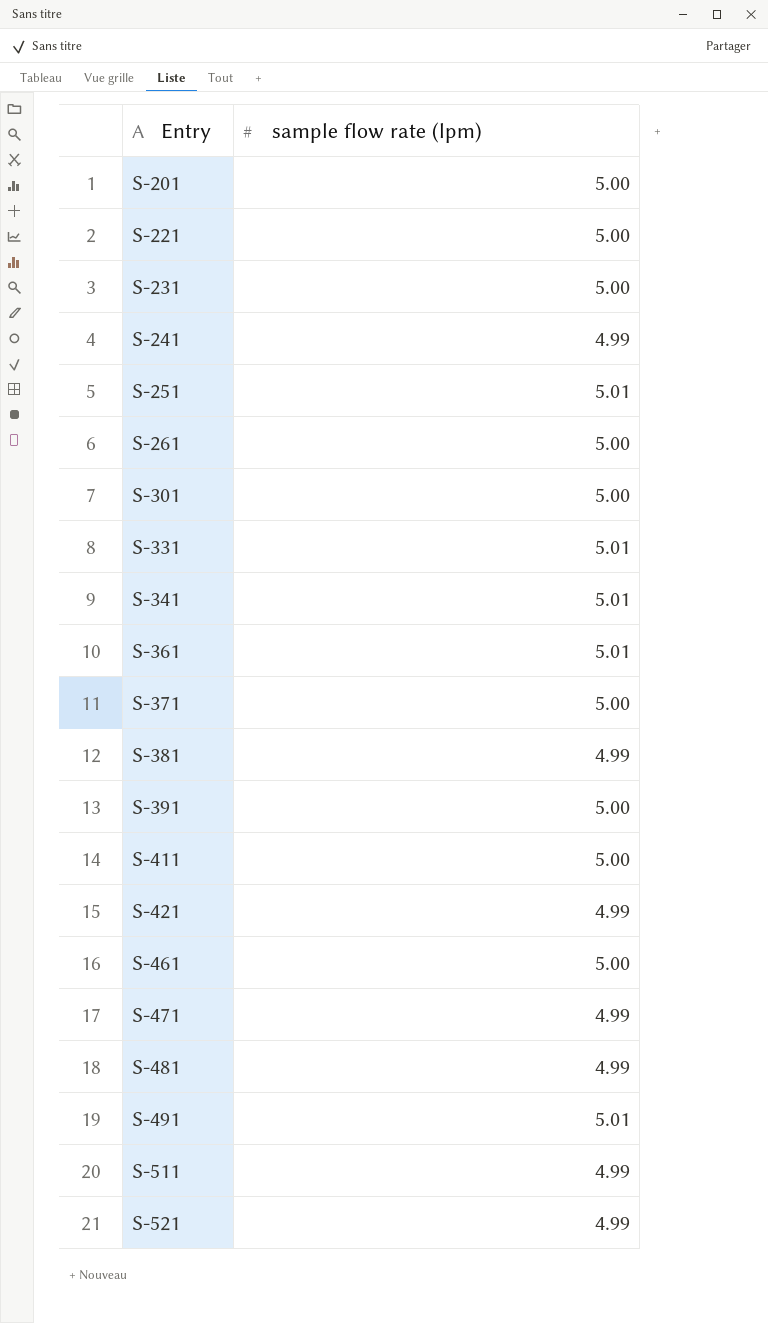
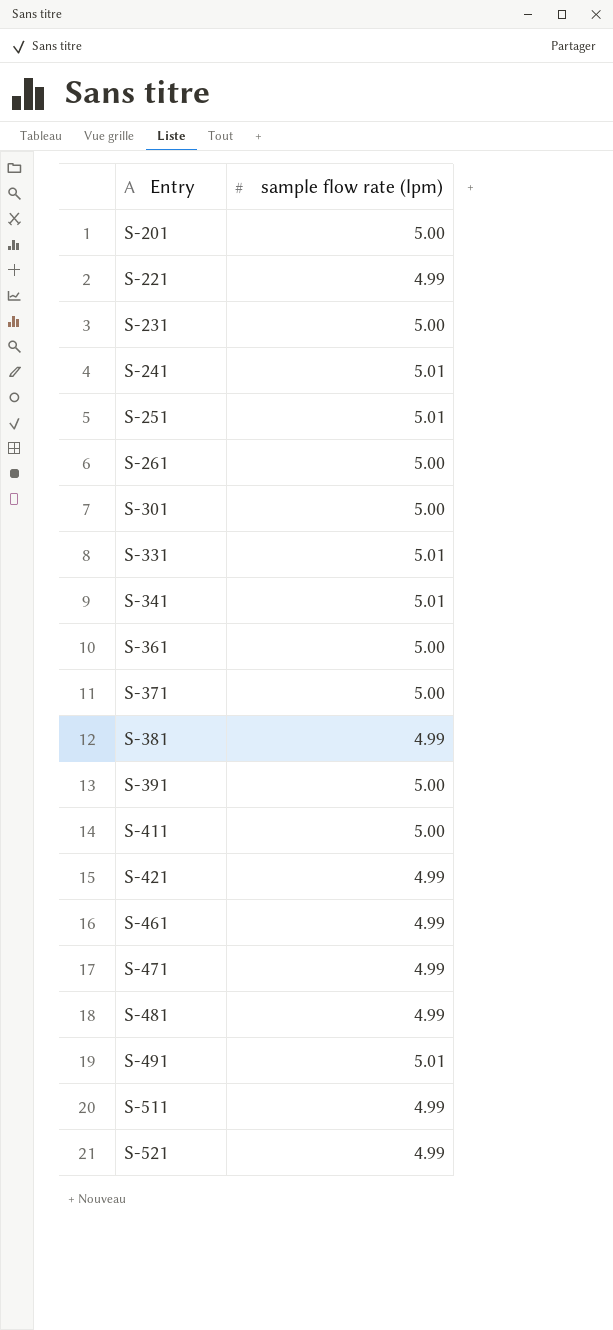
S-221 | sample flow rate (lpm): 5.00 -> 4.99
S-241 | sample flow rate (lpm): 4.99 -> 5.01
S-361 | sample flow rate (lpm): 5.01 -> 5.00
S-461 | sample flow rate (lpm): 5.00 -> 4.99

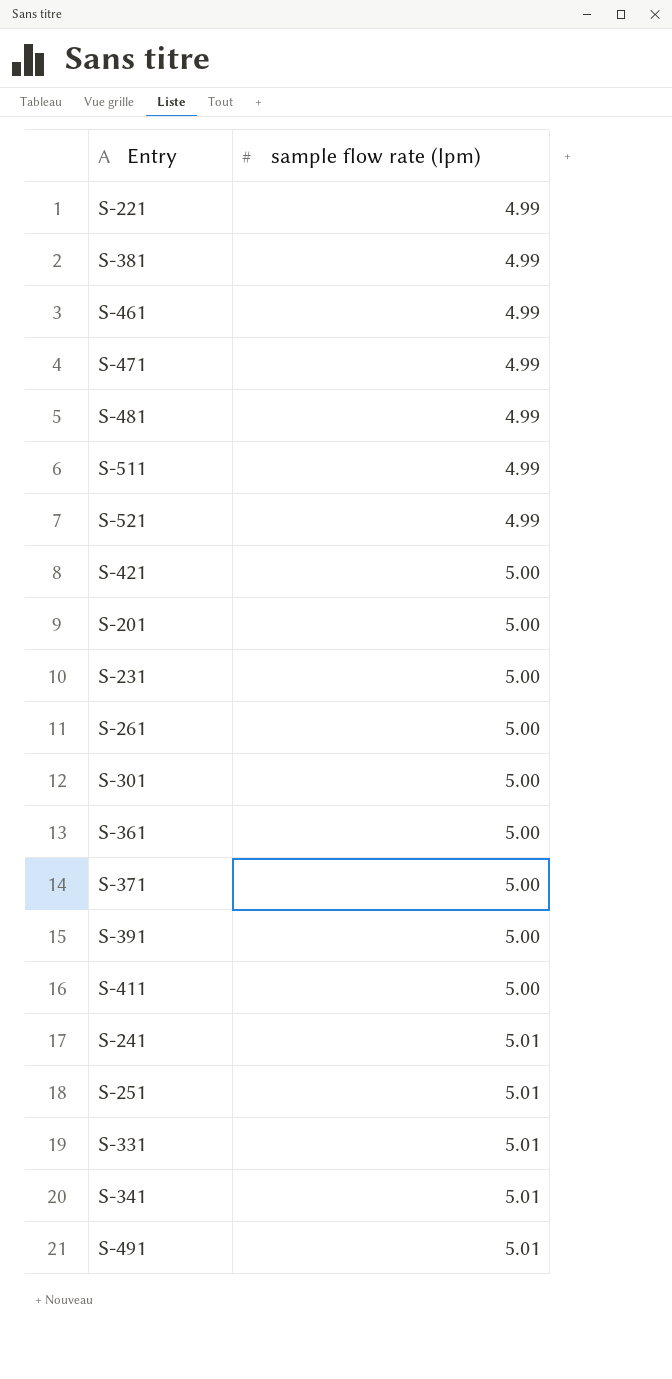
row order: Entry ascending -> sample flow rate (lpm) ascending
S-421 | sample flow rate (lpm): 4.99 -> 5.00

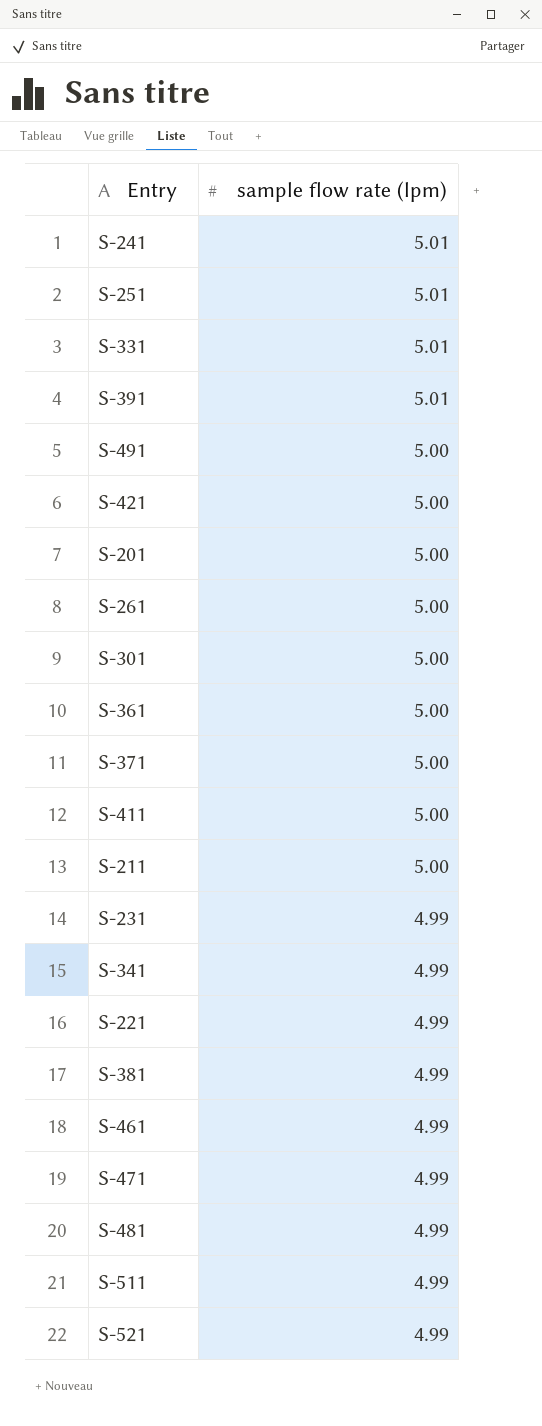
row order: sample flow rate (lpm) ascending -> sample flow rate (lpm) descending
S-391 | sample flow rate (lpm): 5.00 -> 5.01
S-491 | sample flow rate (lpm): 5.01 -> 5.00
row S-211: none -> 5.00
S-231 | sample flow rate (lpm): 5.00 -> 4.99
S-341 | sample flow rate (lpm): 5.01 -> 4.99

